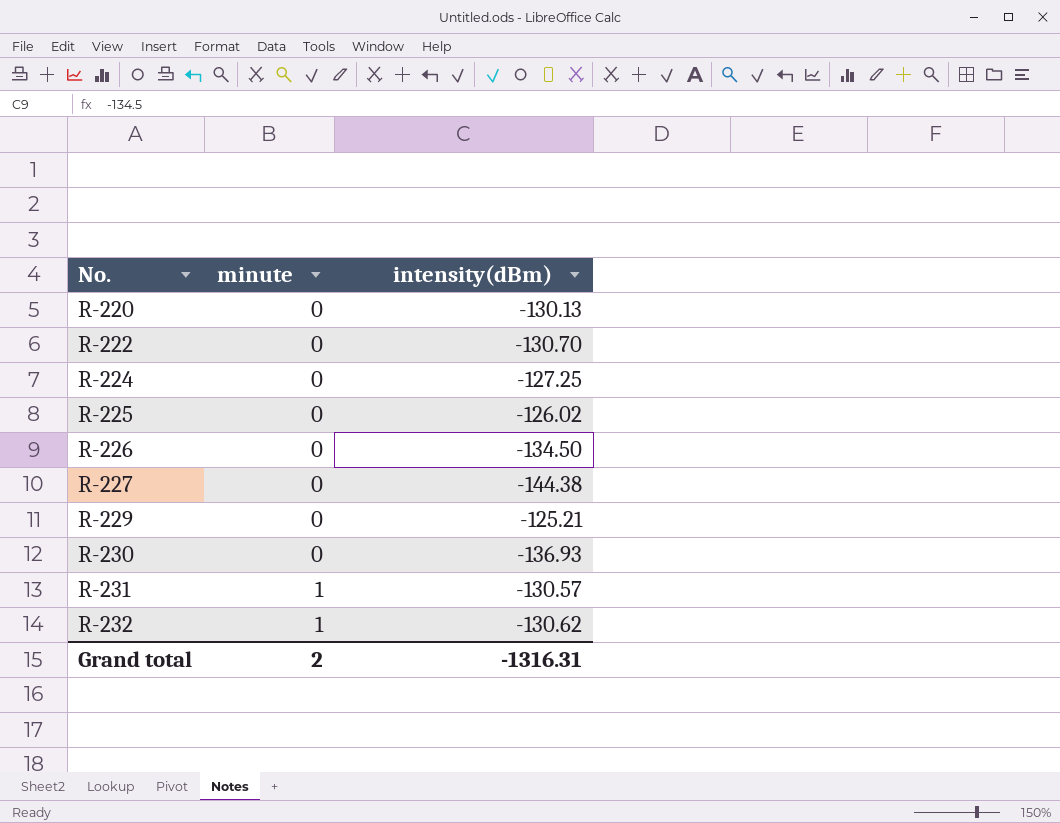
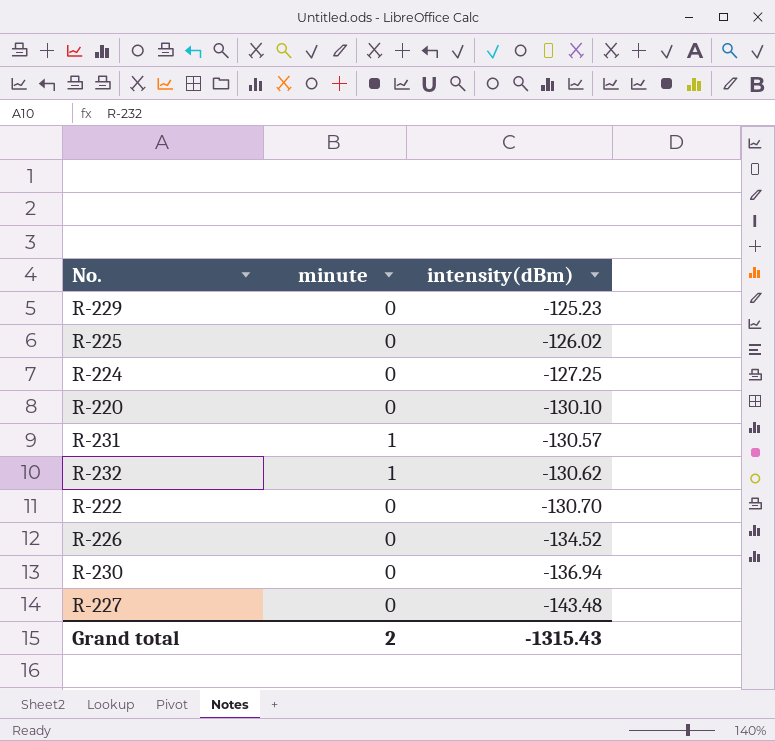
row order: No. ascending -> intensity(dBm) descending
R-229 | intensity(dBm): -125.21 -> -125.23
R-220 | intensity(dBm): -130.13 -> -130.10
R-226 | intensity(dBm): -134.50 -> -134.52
R-230 | intensity(dBm): -136.93 -> -136.94
R-227 | intensity(dBm): -144.38 -> -143.48
Grand total | intensity(dBm): -1316.31 -> -1315.43

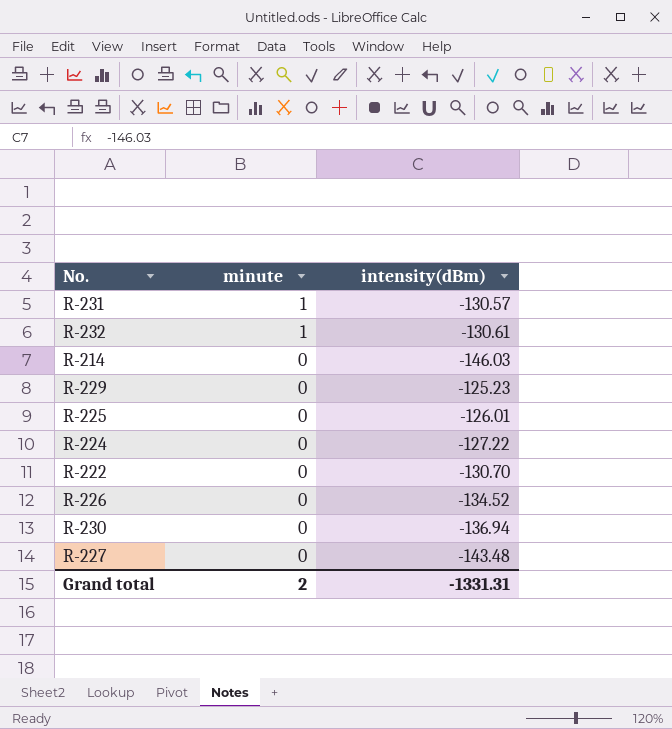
row order: intensity(dBm) descending -> minute descending
row R-220: 0 | -130.10 -> none
R-232 | intensity(dBm): -130.62 -> -130.61
row R-214: none -> 0 | -146.03
R-225 | intensity(dBm): -126.02 -> -126.01
R-224 | intensity(dBm): -127.25 -> -127.22
Grand total | intensity(dBm): -1315.43 -> -1331.31

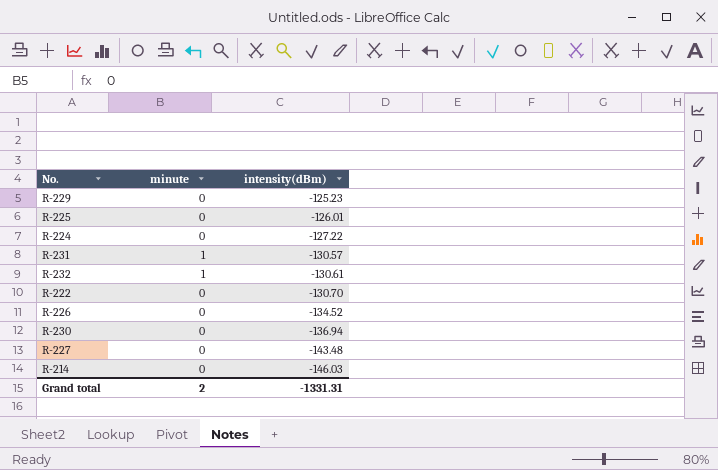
row order: minute descending -> intensity(dBm) descending

